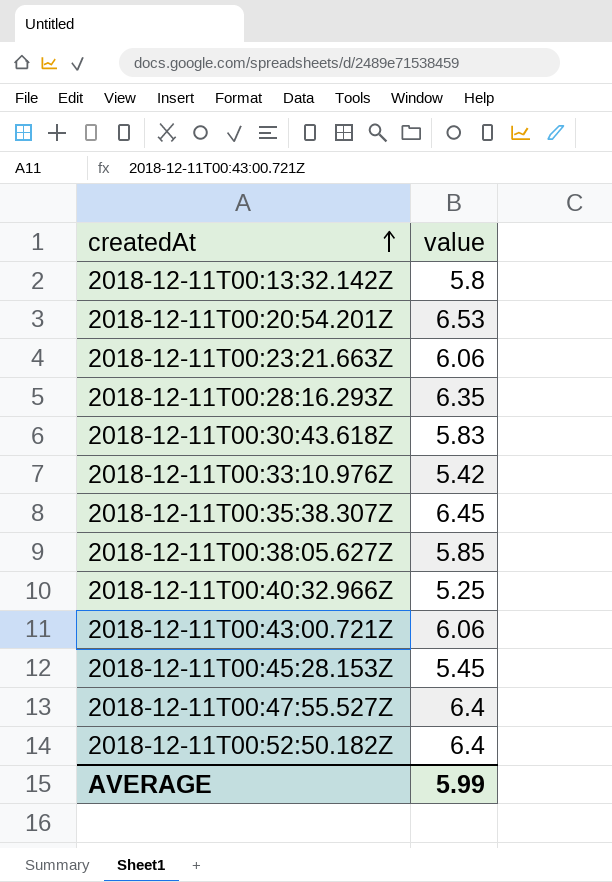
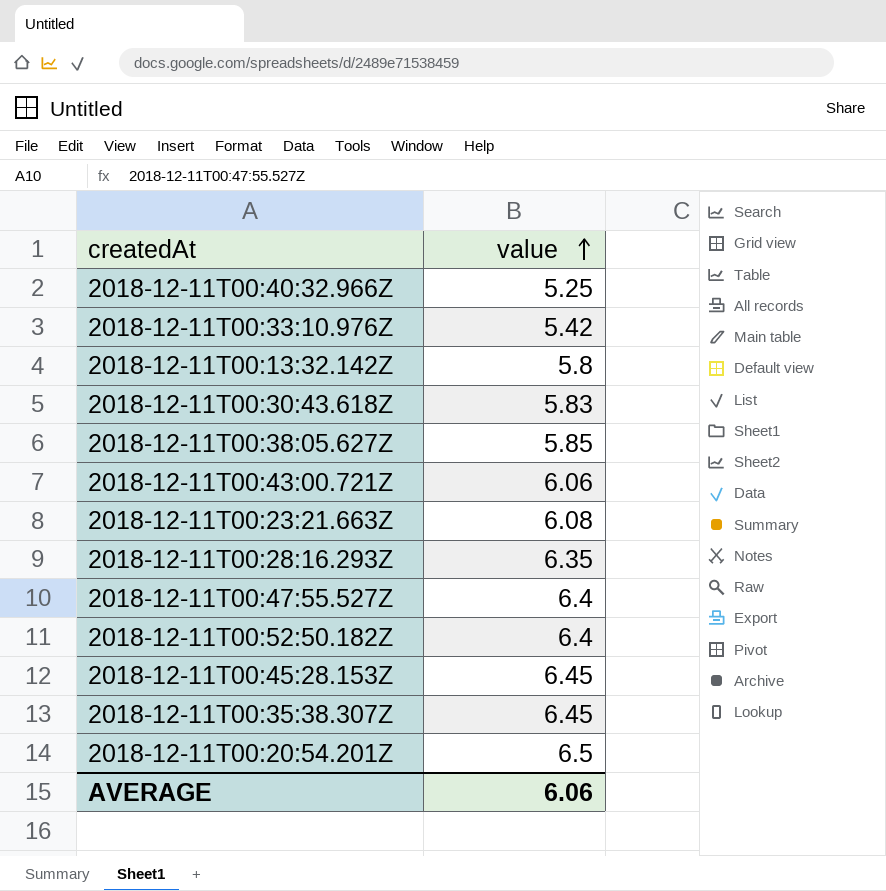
row order: createdAt ascending -> value ascending
2018-12-11T00:23:21.663Z | value: 6.06 -> 6.08
2018-12-11T00:45:28.153Z | value: 5.45 -> 6.45
2018-12-11T00:20:54.201Z | value: 6.53 -> 6.5
AVERAGE | value: 5.99 -> 6.06

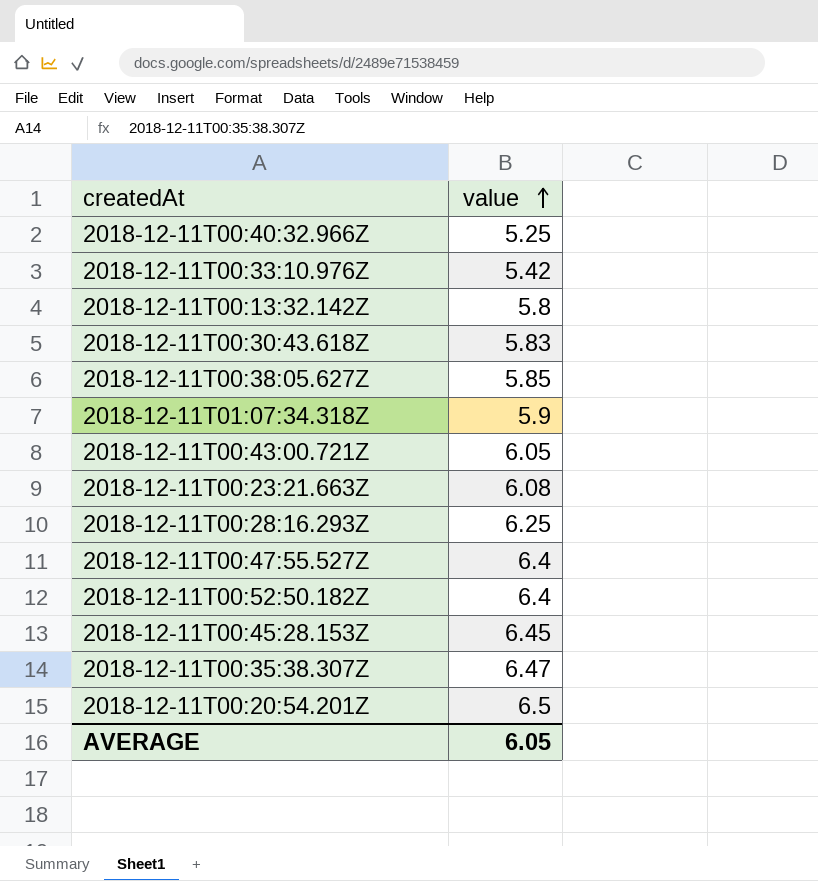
row 2018-12-11T01:07:34.318Z: none -> 5.9
2018-12-11T00:43:00.721Z | value: 6.06 -> 6.05
2018-12-11T00:28:16.293Z | value: 6.35 -> 6.25
2018-12-11T00:35:38.307Z | value: 6.45 -> 6.47
AVERAGE | value: 6.06 -> 6.05

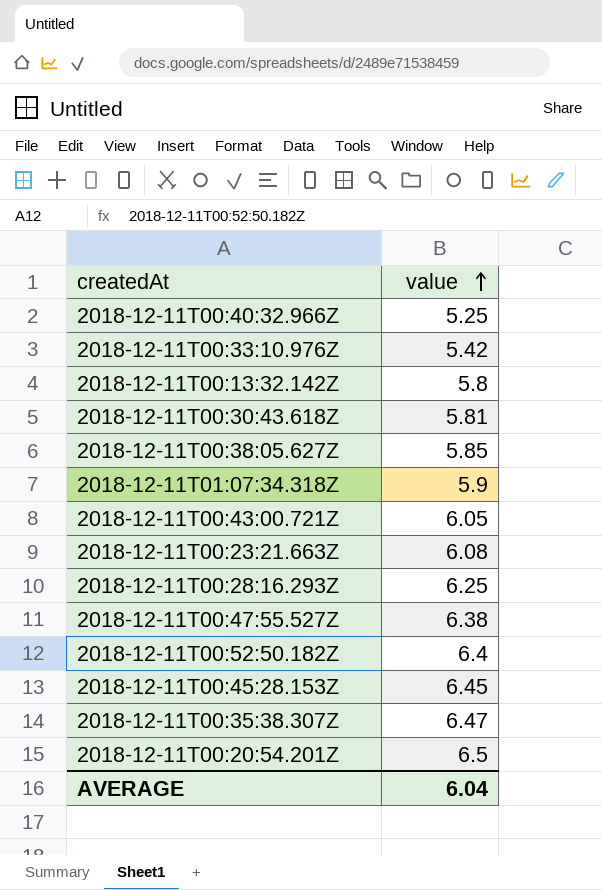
2018-12-11T00:30:43.618Z | value: 5.83 -> 5.81
2018-12-11T00:47:55.527Z | value: 6.4 -> 6.38
AVERAGE | value: 6.05 -> 6.04

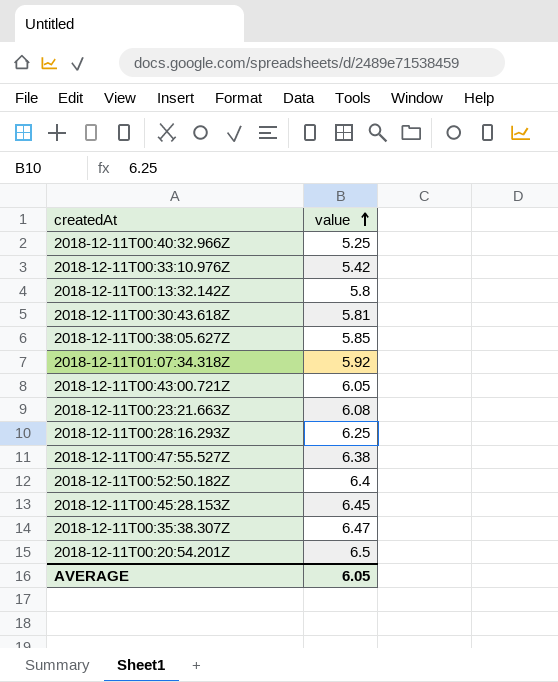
2018-12-11T01:07:34.318Z | value: 5.9 -> 5.92
AVERAGE | value: 6.04 -> 6.05

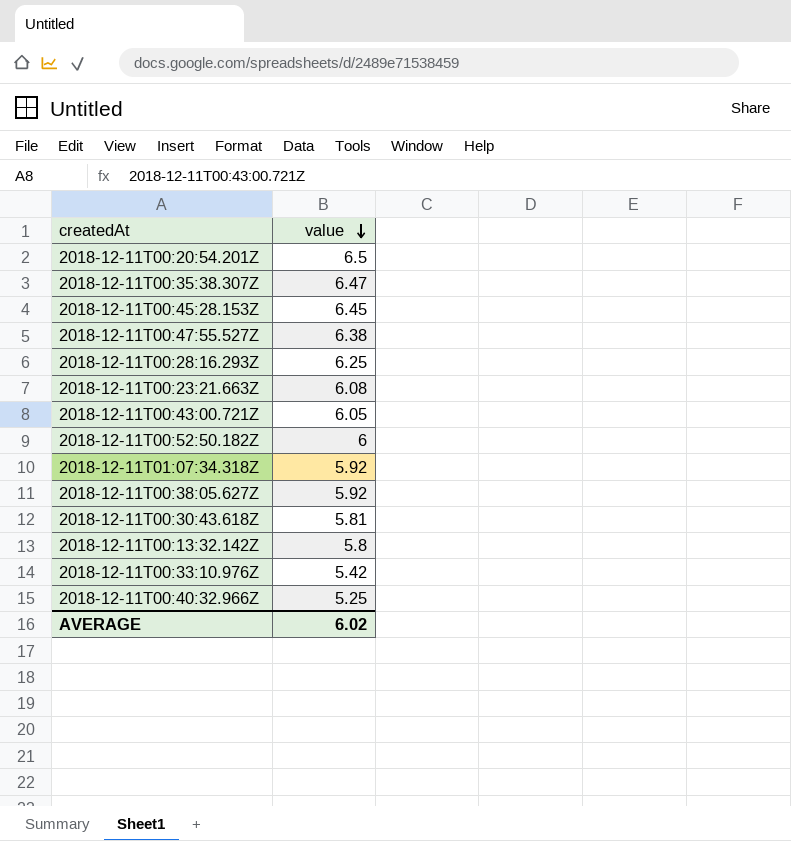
row order: value ascending -> value descending
2018-12-11T00:52:50.182Z | value: 6.4 -> 6
2018-12-11T00:38:05.627Z | value: 5.85 -> 5.92
AVERAGE | value: 6.05 -> 6.02

